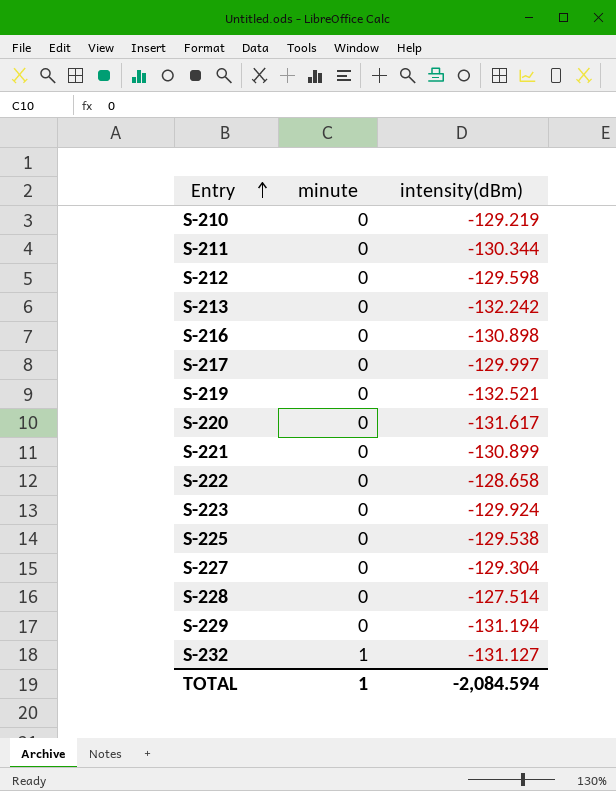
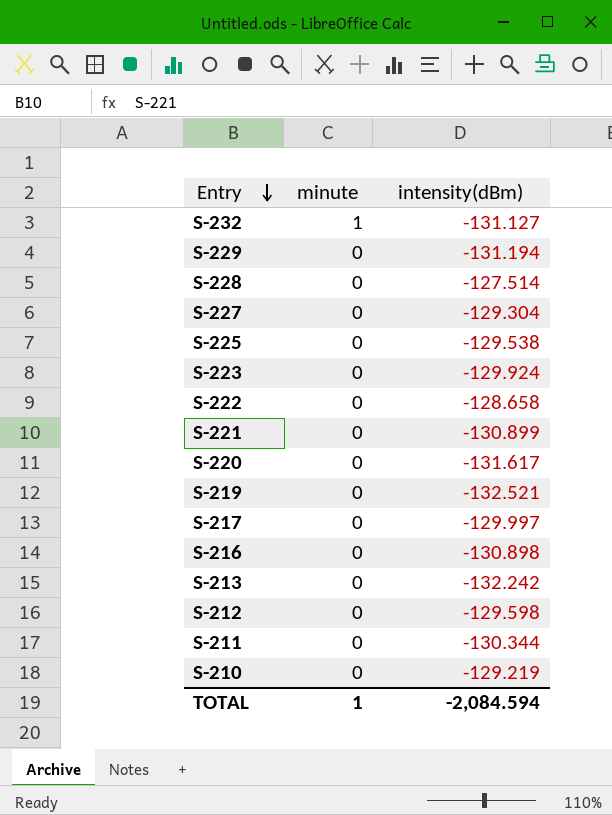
row order: Entry ascending -> Entry descending

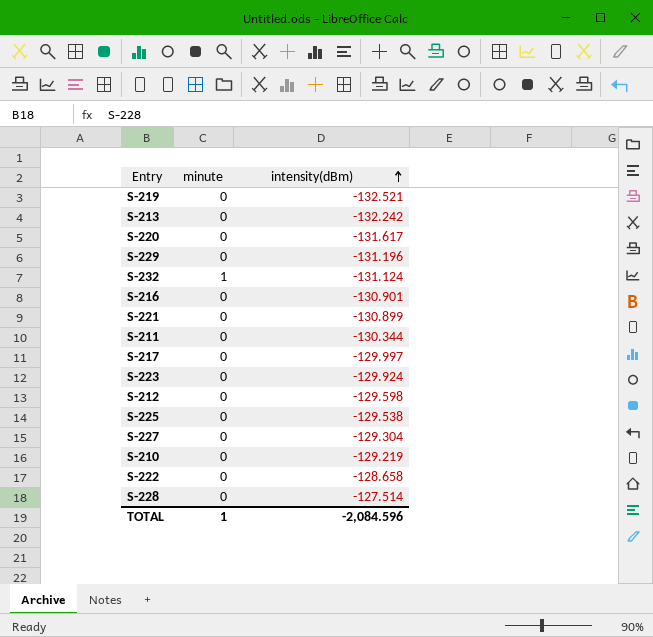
row order: Entry descending -> intensity(dBm) ascending
S-229 | intensity(dBm): -131.194 -> -131.196
S-232 | intensity(dBm): -131.127 -> -131.124
S-216 | intensity(dBm): -130.898 -> -130.901
TOTAL | intensity(dBm): -2,084.594 -> -2,084.596

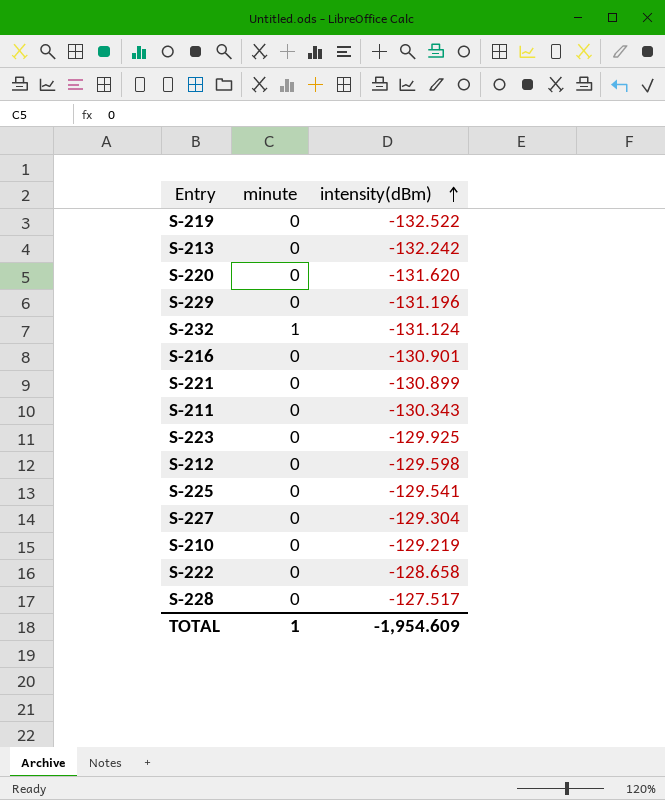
row S-217: 0 | -129.997 -> none
S-219 | intensity(dBm): -132.521 -> -132.522
S-220 | intensity(dBm): -131.617 -> -131.620
S-211 | intensity(dBm): -130.344 -> -130.343
S-223 | intensity(dBm): -129.924 -> -129.925
S-225 | intensity(dBm): -129.538 -> -129.541
S-228 | intensity(dBm): -127.514 -> -127.517
TOTAL | intensity(dBm): -2,084.596 -> -1,954.609

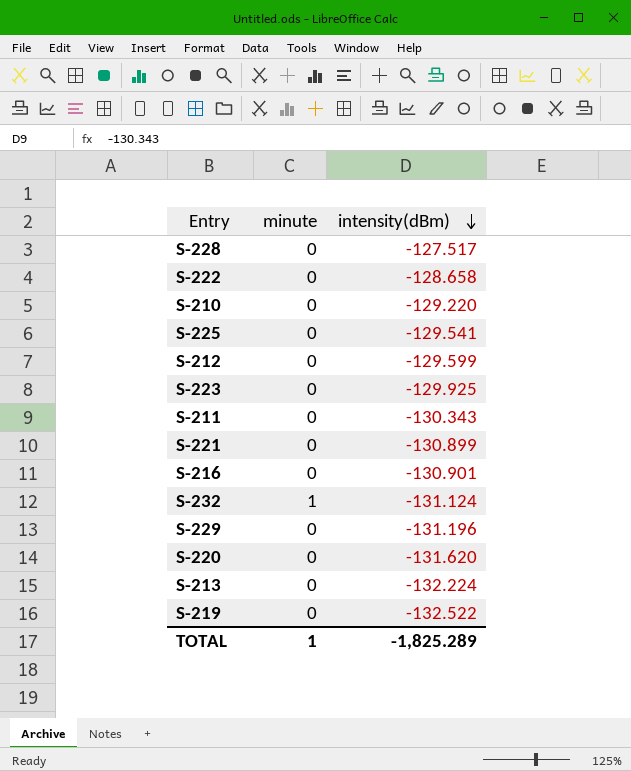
row order: intensity(dBm) ascending -> intensity(dBm) descending
row S-227: 0 | -129.304 -> none
S-210 | intensity(dBm): -129.219 -> -129.220
S-212 | intensity(dBm): -129.598 -> -129.599
S-213 | intensity(dBm): -132.242 -> -132.224
TOTAL | intensity(dBm): -1,954.609 -> -1,825.289

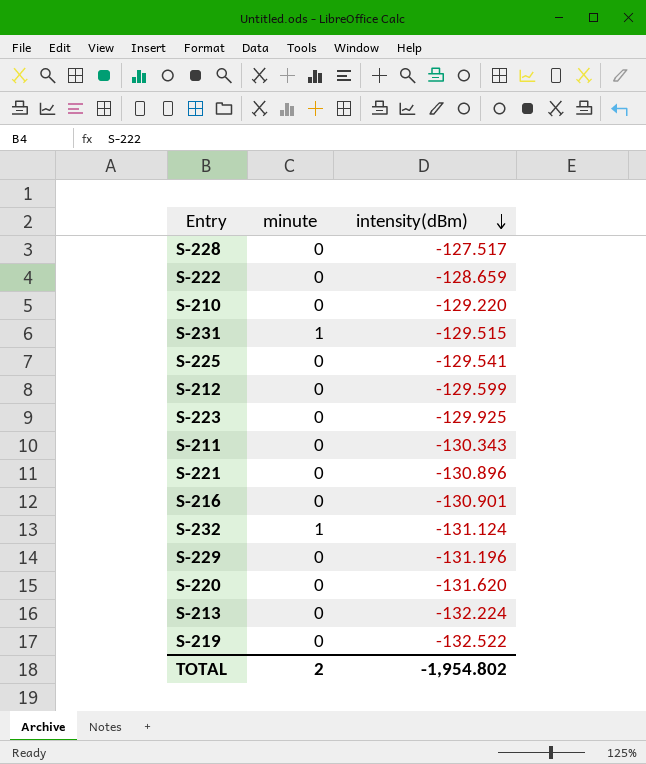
S-222 | intensity(dBm): -128.658 -> -128.659
row S-231: none -> 1 | -129.515
S-221 | intensity(dBm): -130.899 -> -130.896
TOTAL | minute: 1 -> 2
TOTAL | intensity(dBm): -1,825.289 -> -1,954.802

